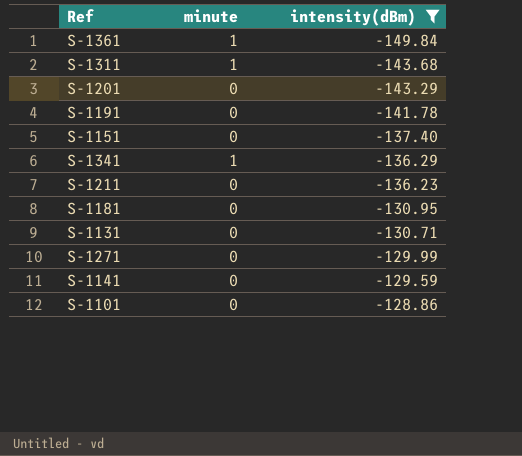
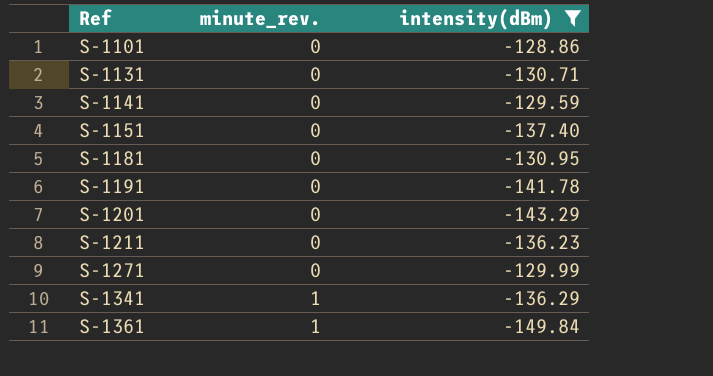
row order: intensity(dBm) ascending -> Ref ascending
column name: minute -> minute_rev.
row S-1311: 1 | -143.68 -> none

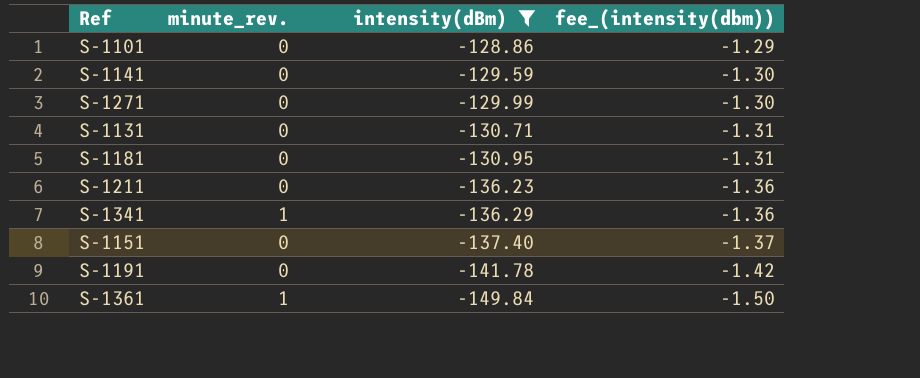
row order: Ref ascending -> intensity(dBm) descending
column fee_(intensity(dbm)) | formula: none -> [intensity(dBm)] * 0.01
row S-1201: 0 | -143.29 -> none

